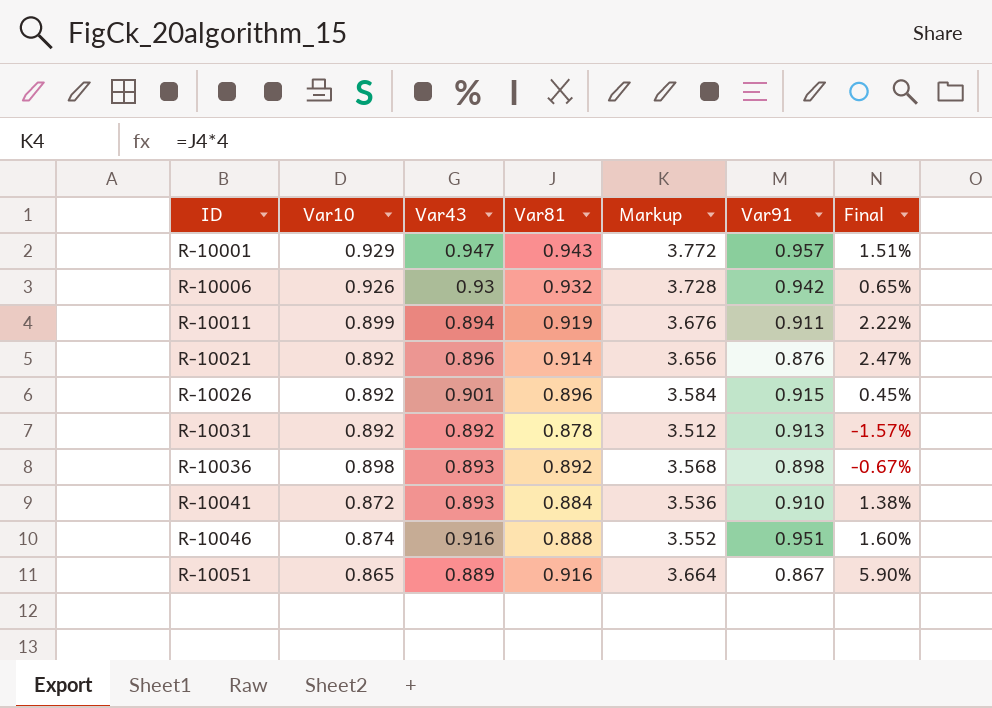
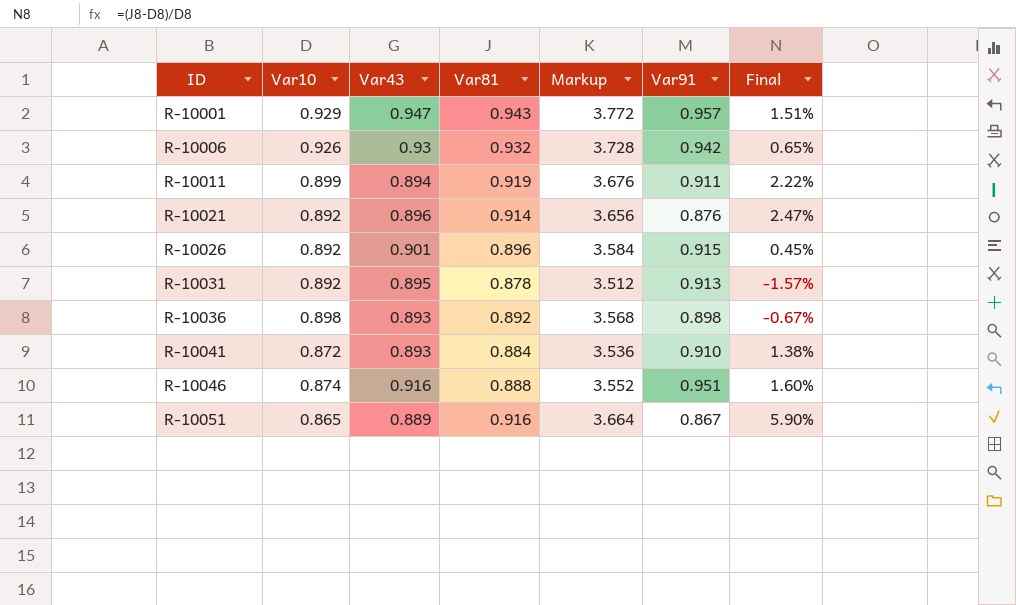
R-10031 | Var43: 0.892 -> 0.895

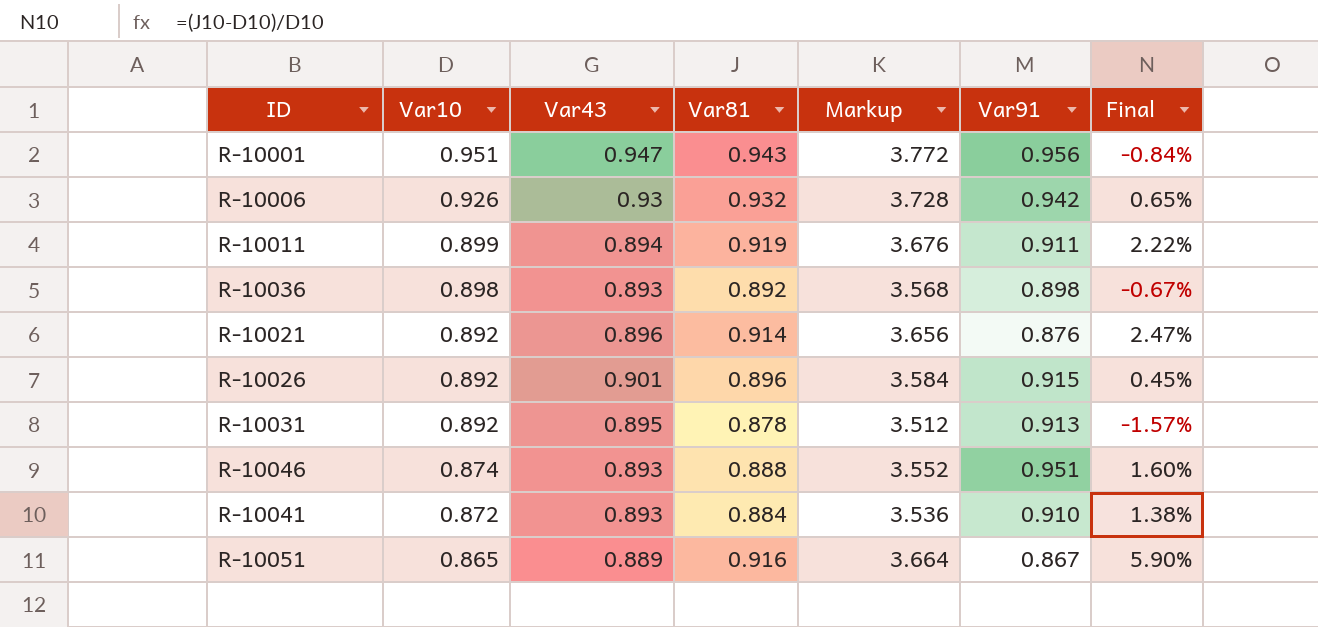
row order: ID ascending -> Var10 descending
R-10001 | Var10: 0.929 -> 0.951
R-10001 | Var91: 0.957 -> 0.956
R-10001 | Final: 1.51% -> -0.84%
R-10046 | Var43: 0.916 -> 0.893

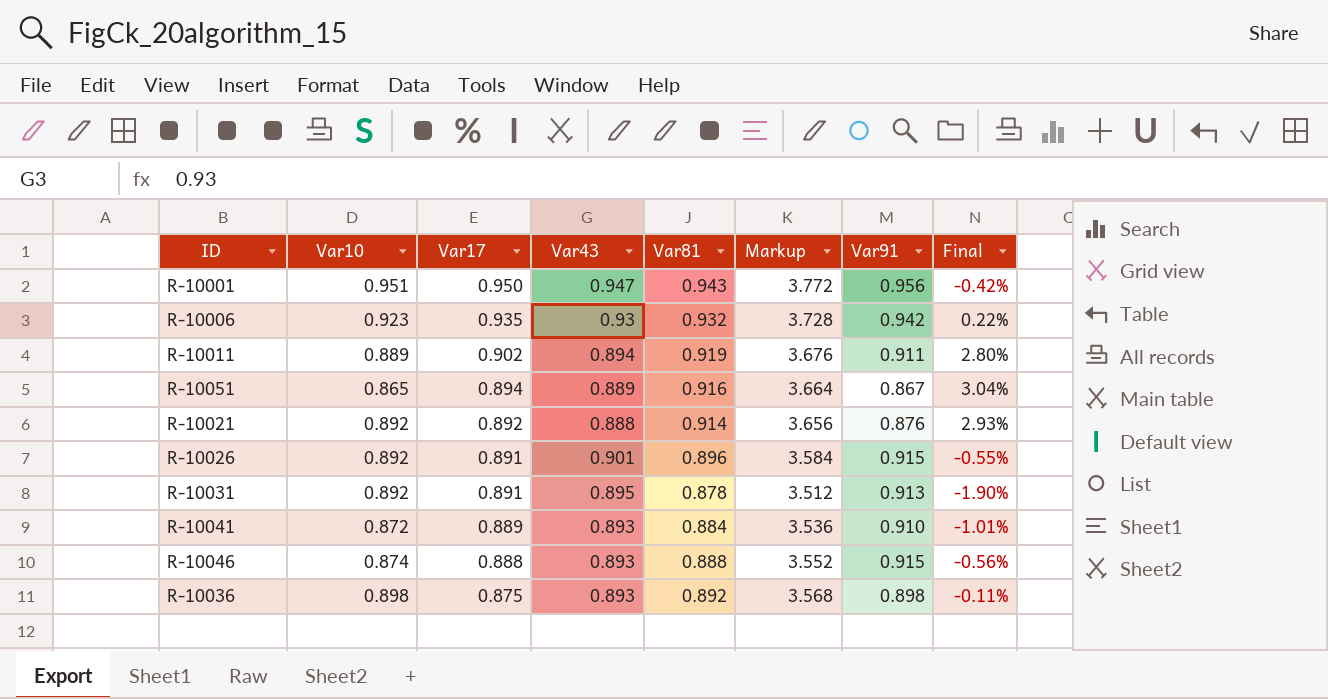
row order: Var10 descending -> Var17 descending
column Var17 | position: none -> 3
column Final | formula: ([Var81] - [Var10]) / [Var10] -> ([Var81] - [Var43]) / [Var43]
R-10006 | Var10: 0.926 -> 0.923
R-10011 | Var10: 0.899 -> 0.889
R-10021 | Var43: 0.896 -> 0.888
R-10046 | Var91: 0.951 -> 0.915

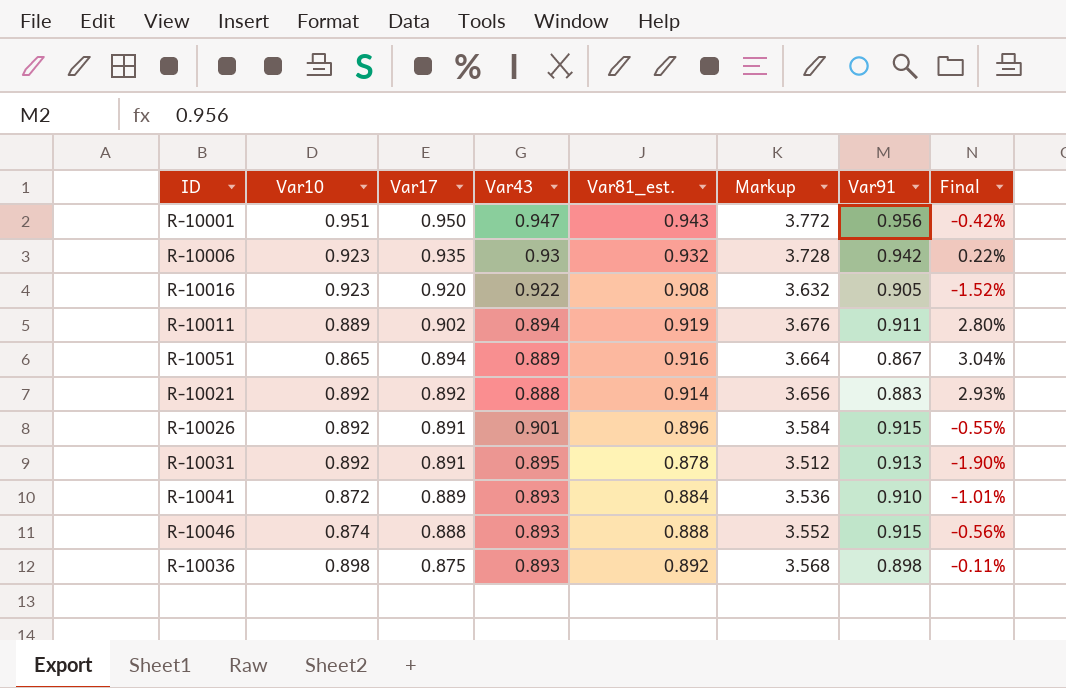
column name: Var81 -> Var81_est.
row R-10016: none -> 0.923 | 0.920 | 0.922 | 0.908 | 3.632 | 0.905 | -1.52%
R-10021 | Var91: 0.876 -> 0.883

